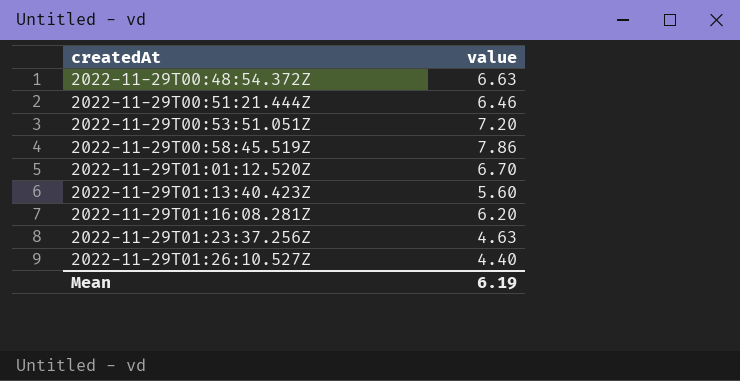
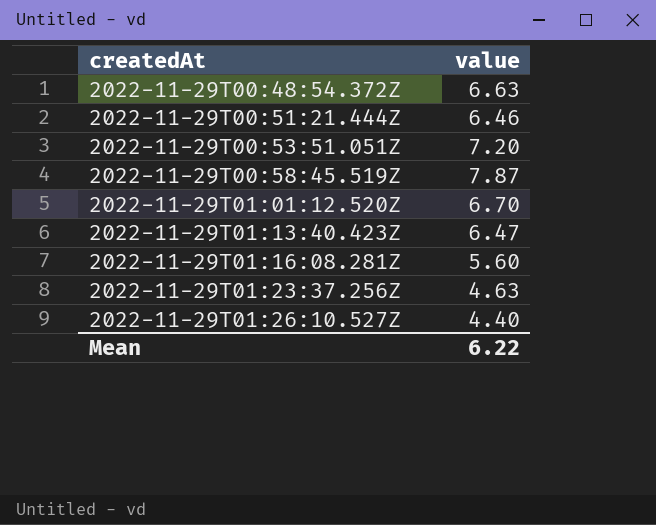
2022-11-29T00:58:45.519Z | value: 7.86 -> 7.87
2022-11-29T01:13:40.423Z | value: 5.60 -> 6.47
2022-11-29T01:16:08.281Z | value: 6.20 -> 5.60
Mean | value: 6.19 -> 6.22

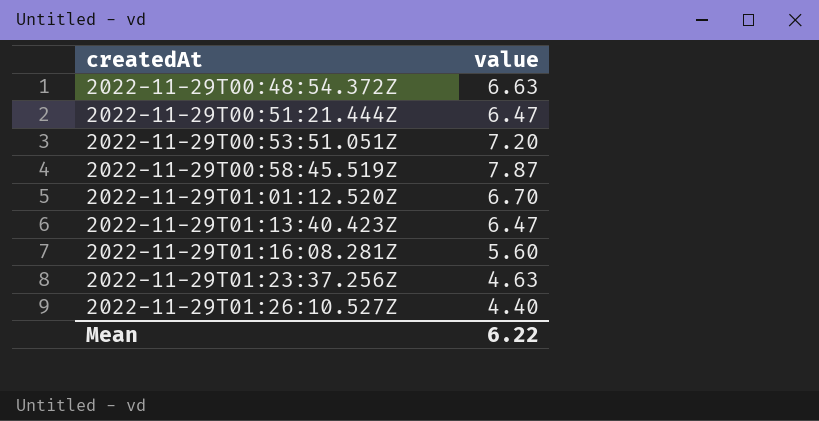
2022-11-29T00:51:21.444Z | value: 6.46 -> 6.47

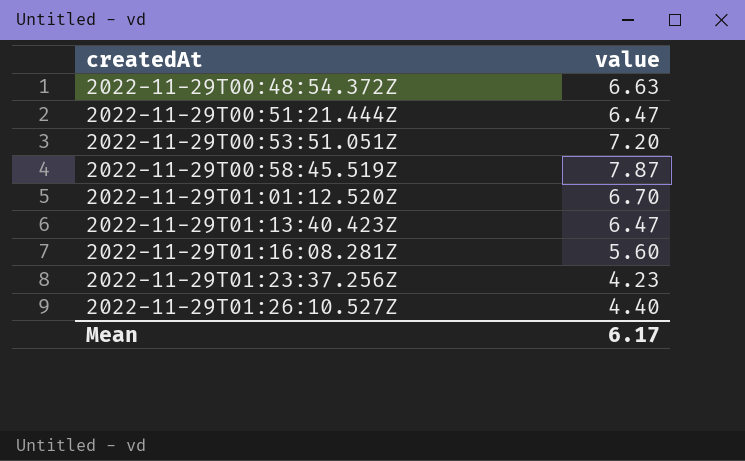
2022-11-29T01:23:37.256Z | value: 4.63 -> 4.23
Mean | value: 6.22 -> 6.17

